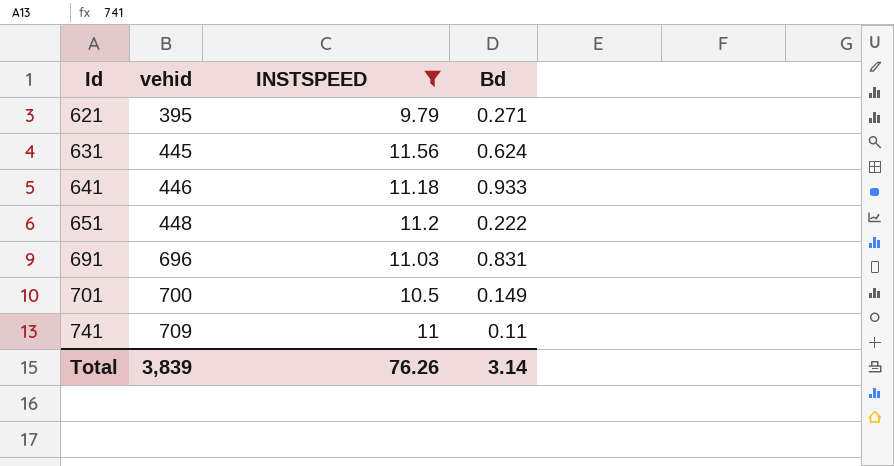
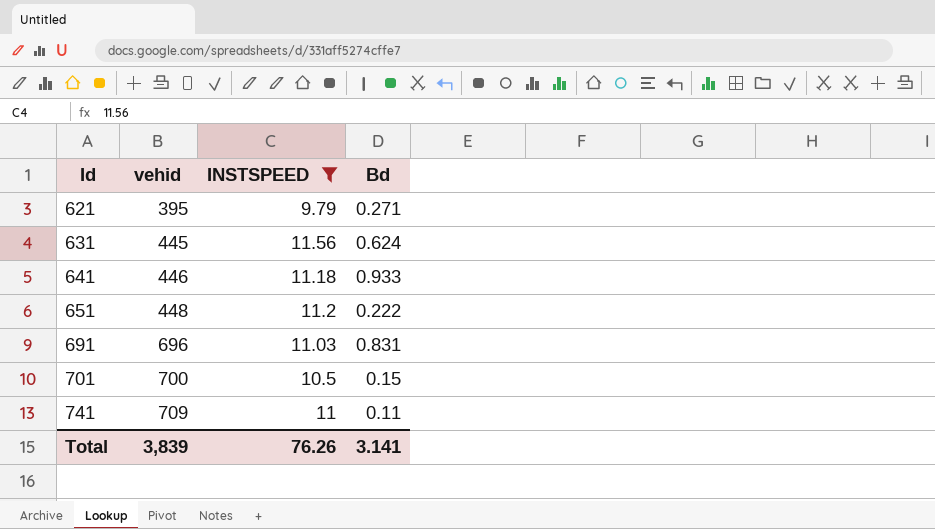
701 | Bd: 0.149 -> 0.15
Total | Bd: 3.14 -> 3.141

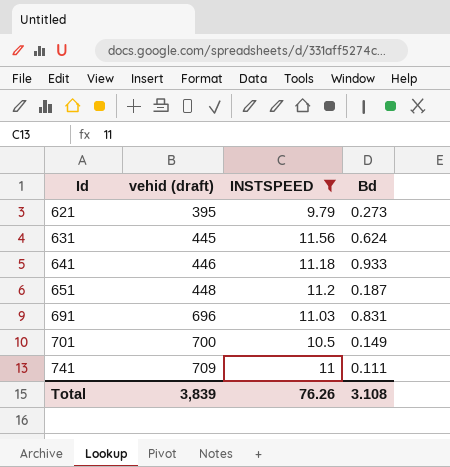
column name: vehid -> vehid (draft)
621 | Bd: 0.271 -> 0.273
651 | Bd: 0.222 -> 0.187
701 | Bd: 0.15 -> 0.149
741 | Bd: 0.11 -> 0.111
Total | Bd: 3.141 -> 3.108

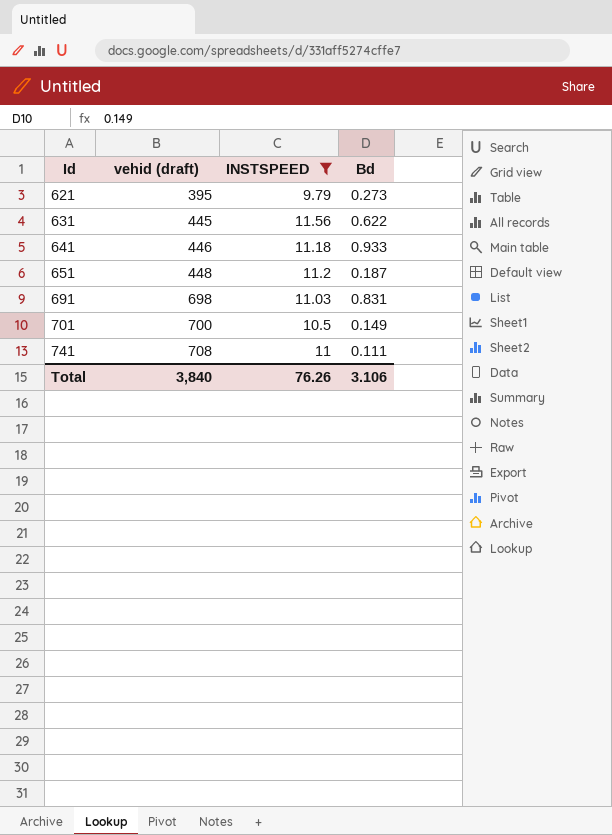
631 | Bd: 0.624 -> 0.622
691 | vehid (draft): 696 -> 698
741 | vehid (draft): 709 -> 708
Total | vehid (draft): 3,839 -> 3,840
Total | Bd: 3.108 -> 3.106

